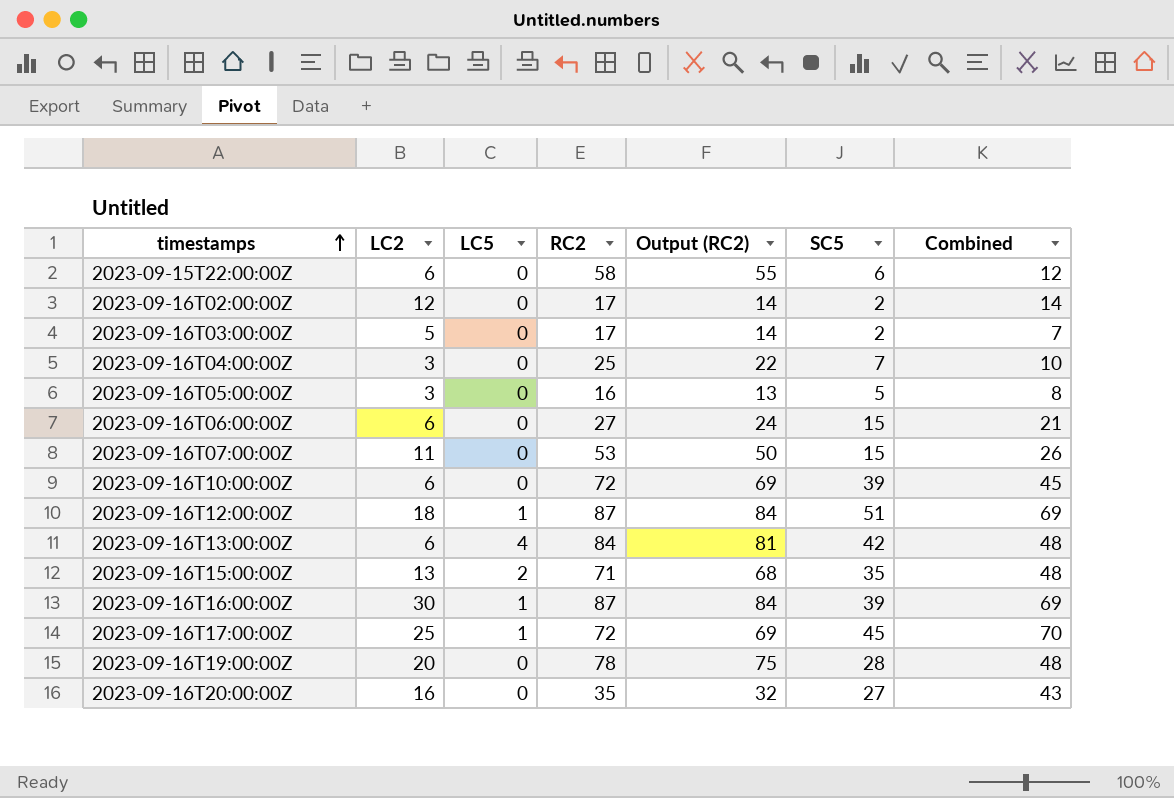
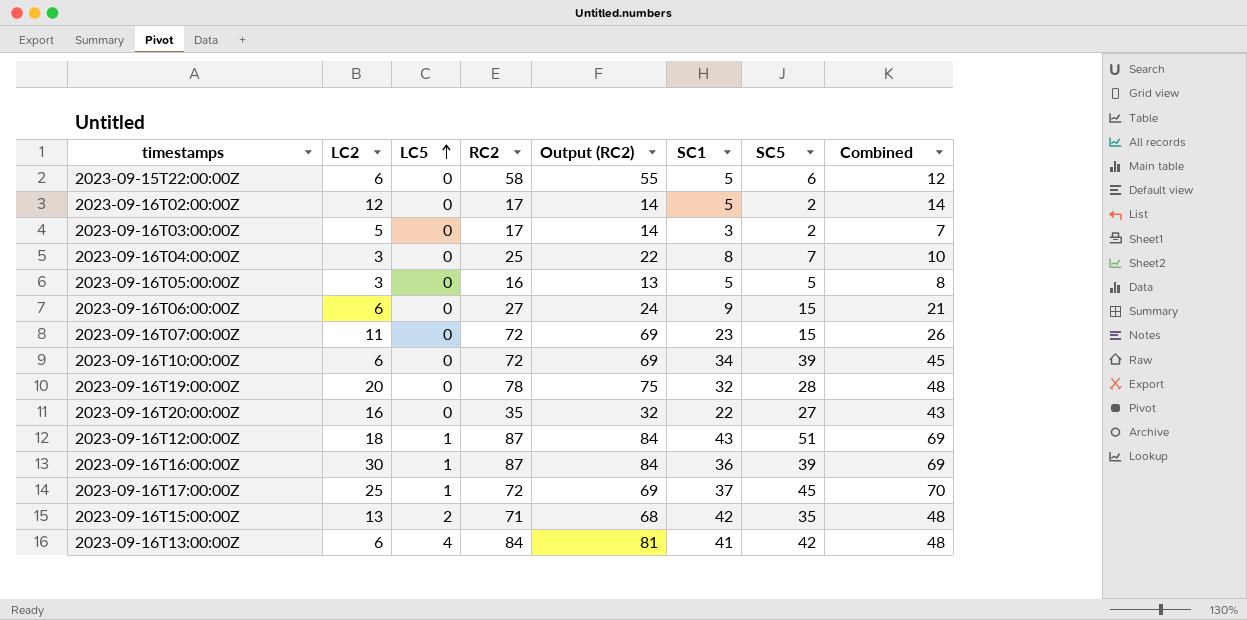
row order: timestamps ascending -> LC5 ascending
column SC1 | position: none -> 6
2023-09-16T07:00:00Z | RC2: 53 -> 72
2023-09-16T07:00:00Z | Output (RC2): 50 -> 69

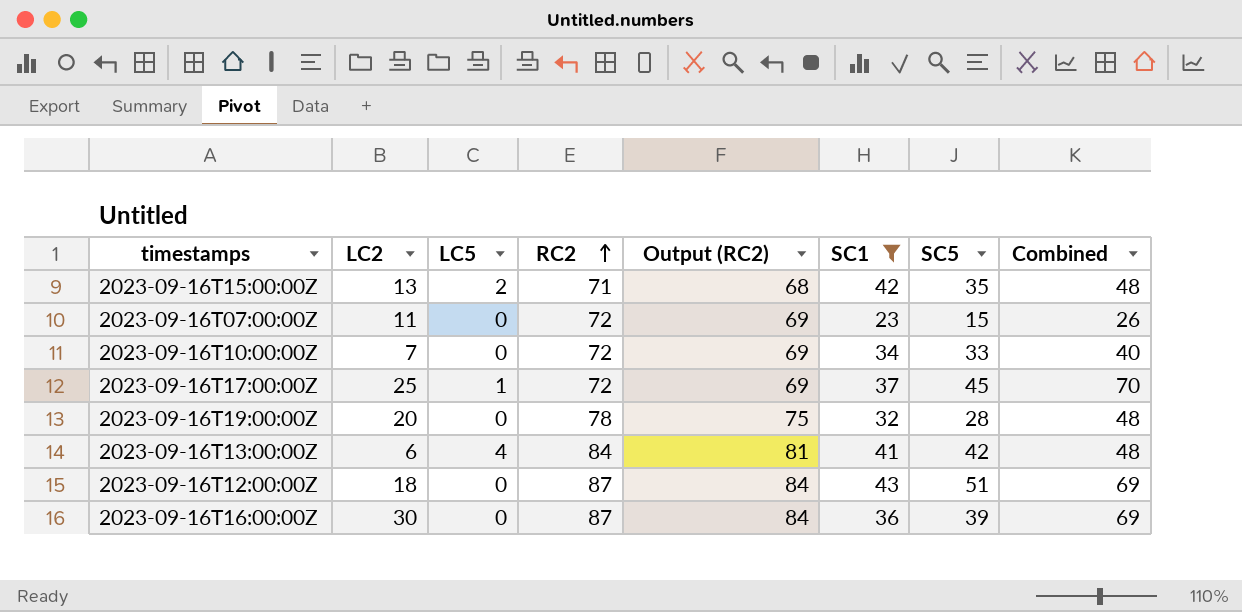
filter: none -> SC1 >= 23
row order: LC5 ascending -> RC2 ascending
2023-09-16T10:00:00Z | LC2: 6 -> 7
2023-09-16T10:00:00Z | SC5: 39 -> 33
2023-09-16T10:00:00Z | Combined: 45 -> 40
2023-09-16T12:00:00Z | LC5: 1 -> 0
2023-09-16T16:00:00Z | LC5: 1 -> 0

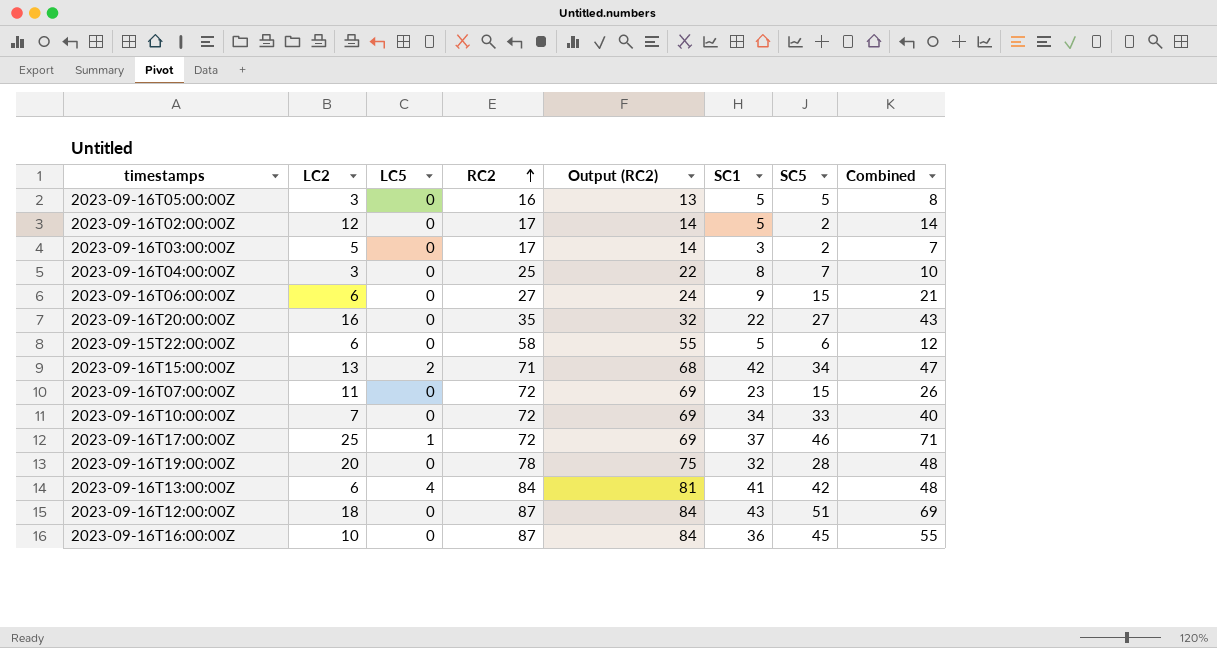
filter: SC1 >= 23 -> none
2023-09-16T15:00:00Z | SC5: 35 -> 34
2023-09-16T15:00:00Z | Combined: 48 -> 47
2023-09-16T17:00:00Z | SC5: 45 -> 46
2023-09-16T17:00:00Z | Combined: 70 -> 71
2023-09-16T16:00:00Z | LC2: 30 -> 10
2023-09-16T16:00:00Z | SC5: 39 -> 45
2023-09-16T16:00:00Z | Combined: 69 -> 55

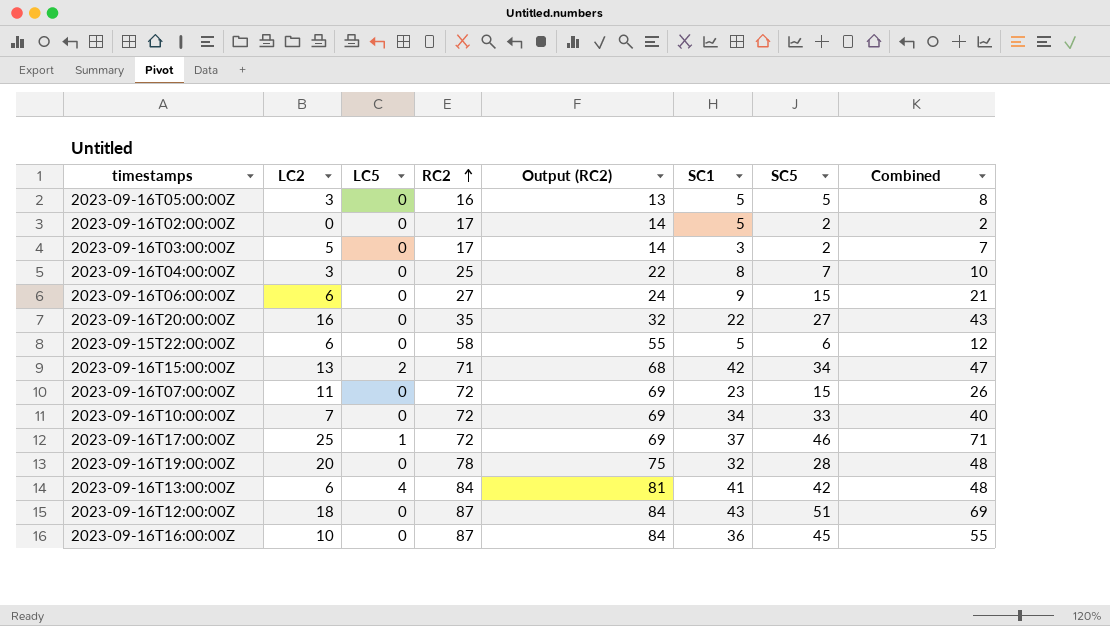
2023-09-16T02:00:00Z | LC2: 12 -> 0
2023-09-16T02:00:00Z | Combined: 14 -> 2

